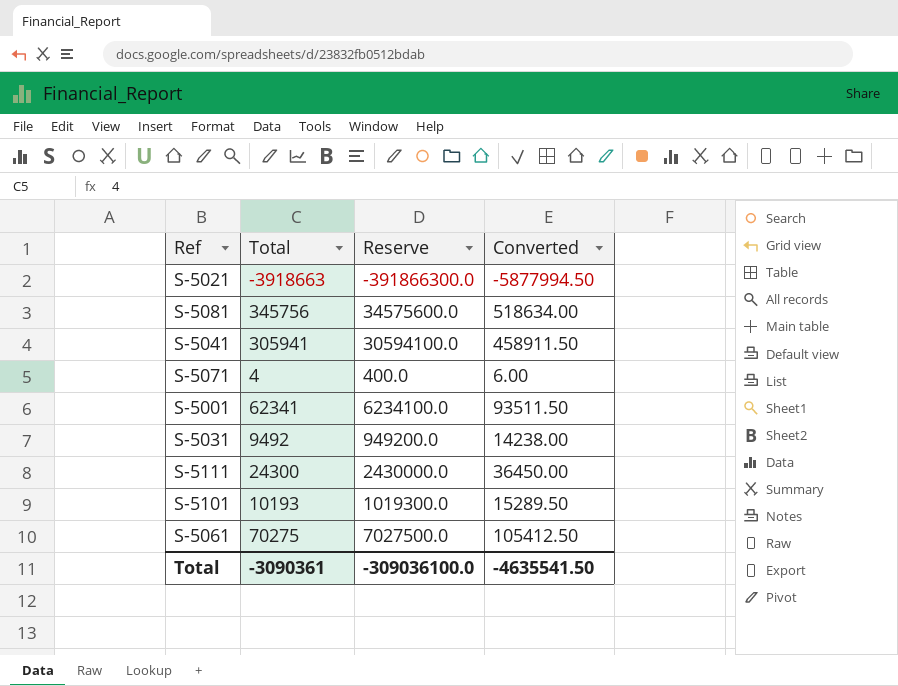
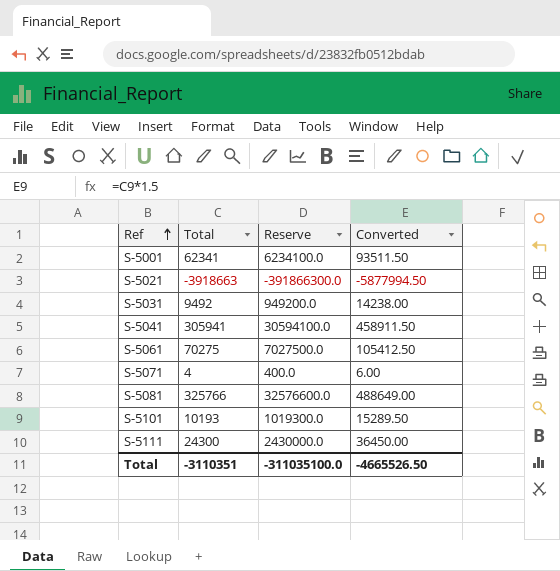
row order: none -> Ref ascending
S-5081 | Total: 345756 -> 325766
S-5081 | Reserve: 34575600.0 -> 32576600.0
S-5081 | Converted: 518634.00 -> 488649.00
Total | Total: -3090361 -> -3110351
Total | Reserve: -309036100.0 -> -311035100.0
Total | Converted: -4635541.50 -> -4665526.50

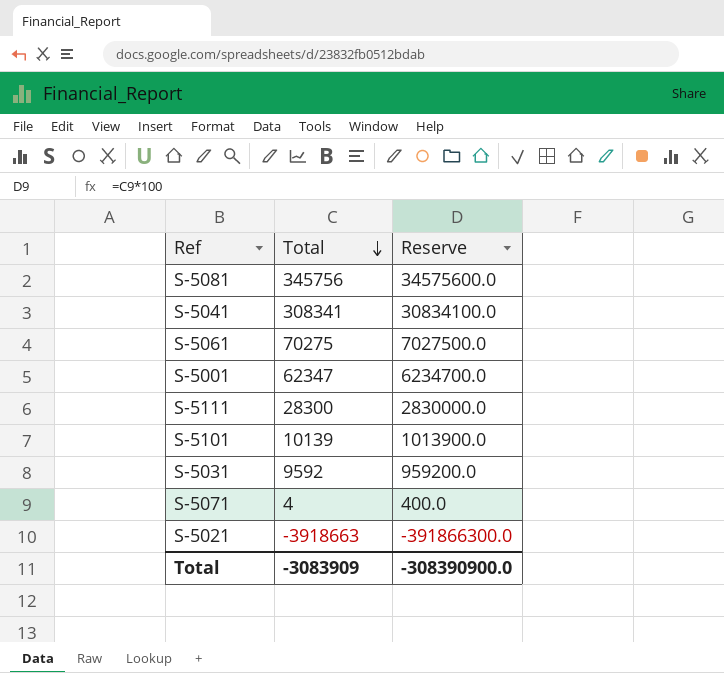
row order: Ref ascending -> Total descending
column Converted | formula: [Total] * 1.5 -> none
S-5081 | Total: 325766 -> 345756
S-5081 | Reserve: 32576600.0 -> 34575600.0
S-5041 | Total: 305941 -> 308341
S-5041 | Reserve: 30594100.0 -> 30834100.0
S-5001 | Total: 62341 -> 62347
S-5001 | Reserve: 6234100.0 -> 6234700.0
S-5111 | Total: 24300 -> 28300
S-5111 | Reserve: 2430000.0 -> 2830000.0
S-5101 | Total: 10193 -> 10139
S-5101 | Reserve: 1019300.0 -> 1013900.0
S-5031 | Total: 9492 -> 9592
S-5031 | Reserve: 949200.0 -> 959200.0
Total | Total: -3110351 -> -3083909
Total | Reserve: -311035100.0 -> -308390900.0

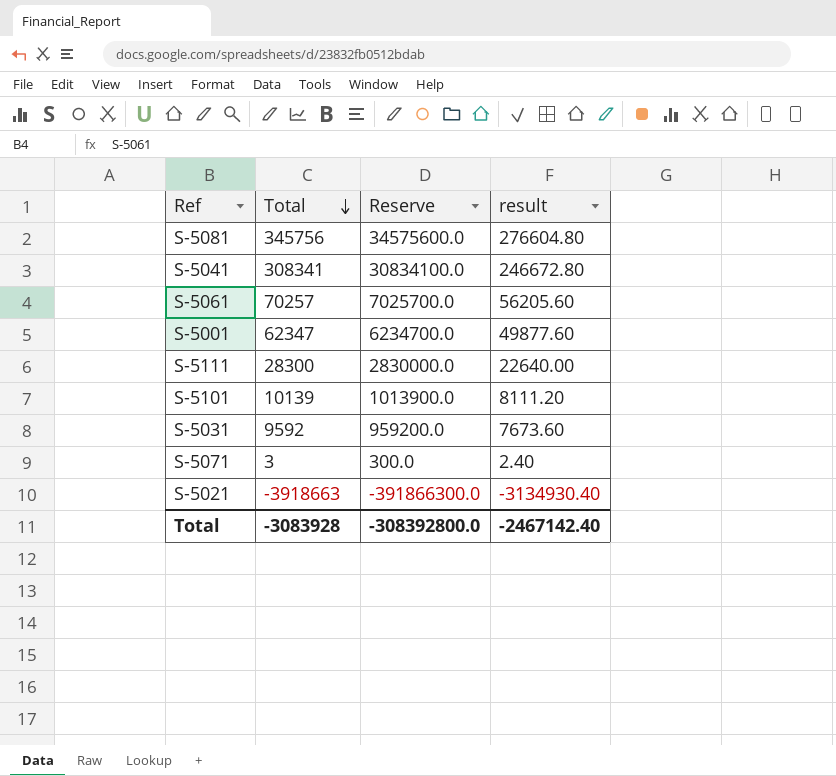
column result | formula: none -> [Total] * 0.8
S-5061 | Total: 70275 -> 70257
S-5061 | Reserve: 7027500.0 -> 7025700.0
S-5071 | Total: 4 -> 3
S-5071 | Reserve: 400.0 -> 300.0
Total | Total: -3083909 -> -3083928
Total | Reserve: -308390900.0 -> -308392800.0

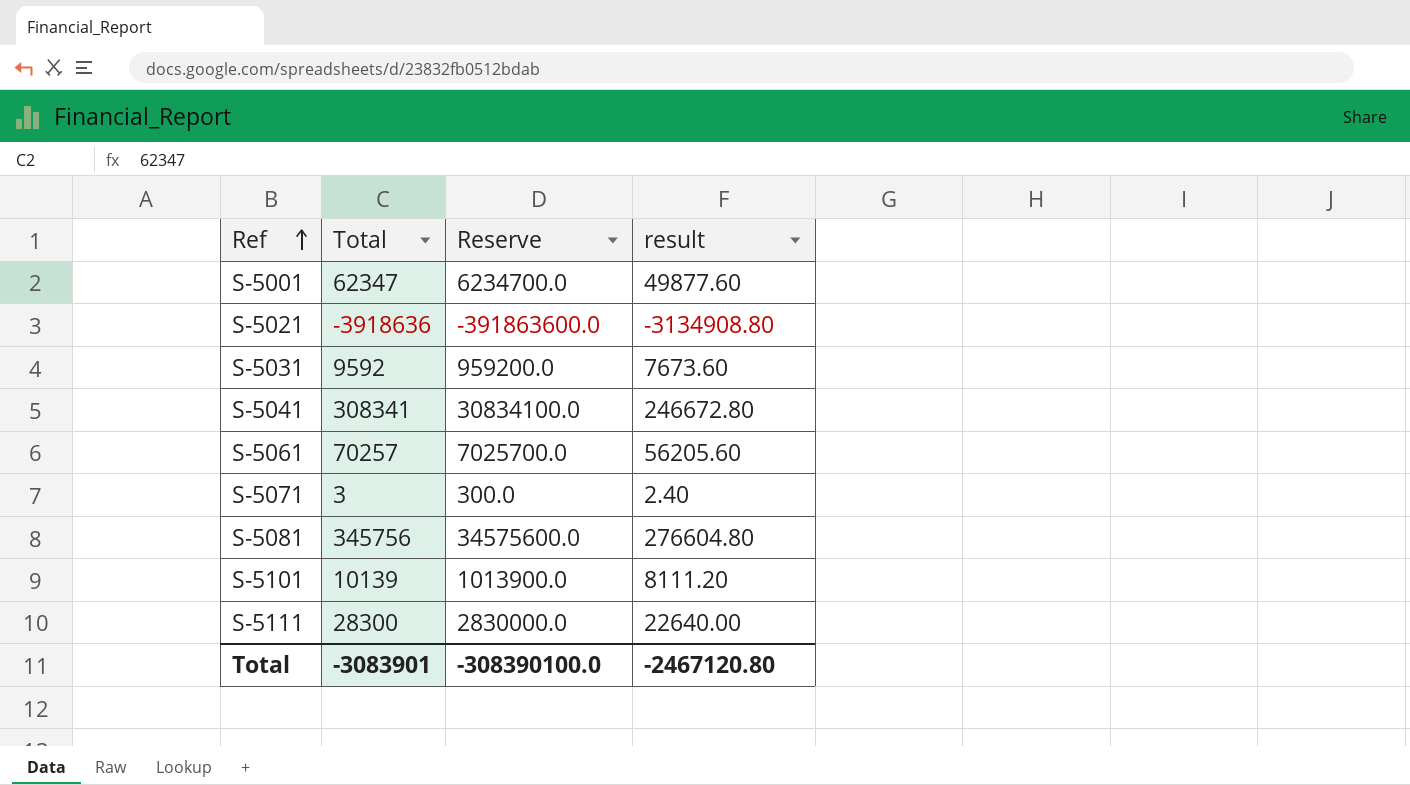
row order: Total descending -> Ref ascending
S-5021 | Total: -3918663 -> -3918636
S-5021 | Reserve: -391866300.0 -> -391863600.0
S-5021 | result: -3134930.40 -> -3134908.80
Total | Total: -3083928 -> -3083901
Total | Reserve: -308392800.0 -> -308390100.0
Total | result: -2467142.40 -> -2467120.80

